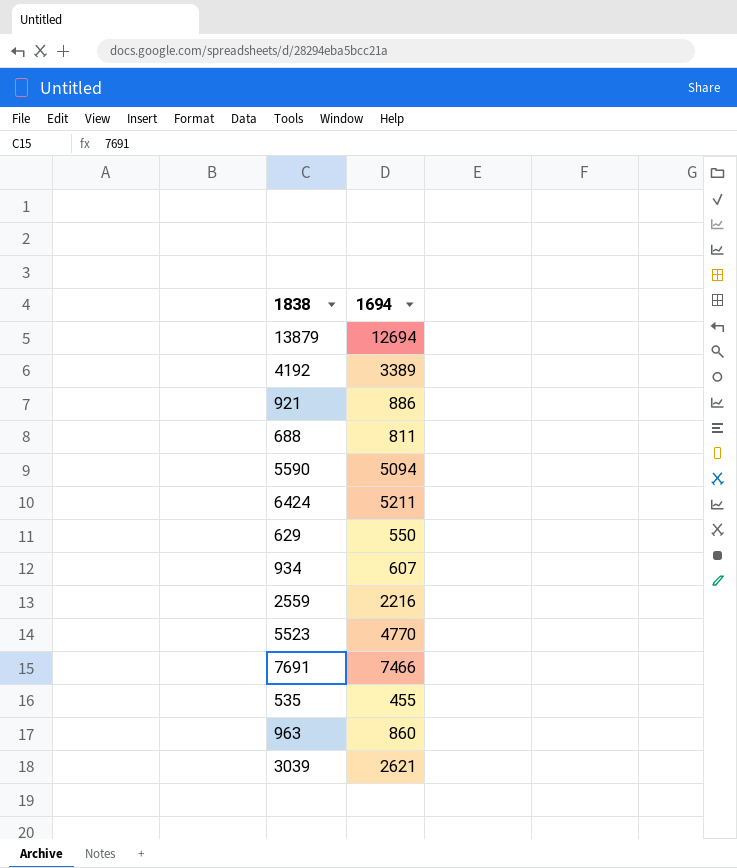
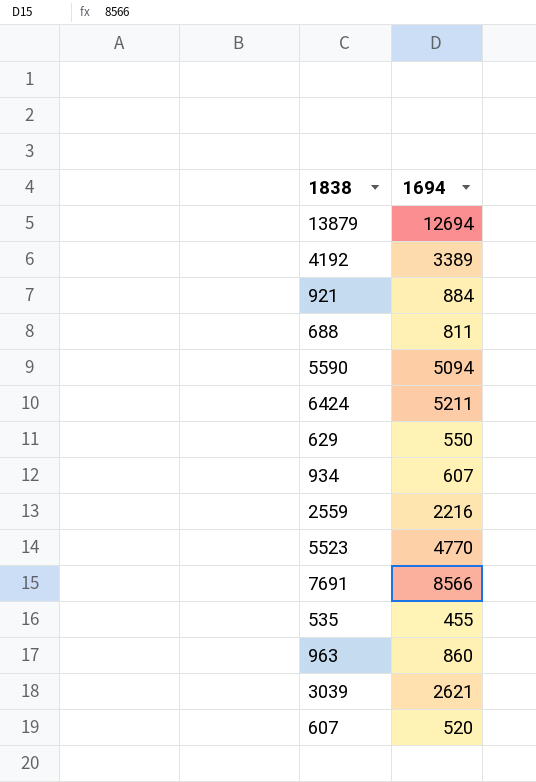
921 | 1694: 886 -> 884
7691 | 1694: 7466 -> 8566
row 607: none -> 520

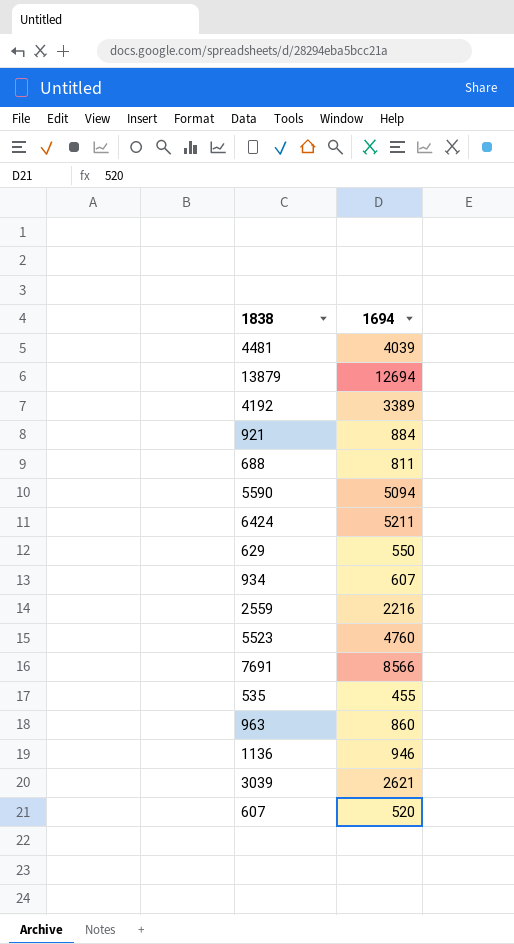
row 4481: none -> 4039
5523 | 1694: 4770 -> 4760
row 1136: none -> 946

